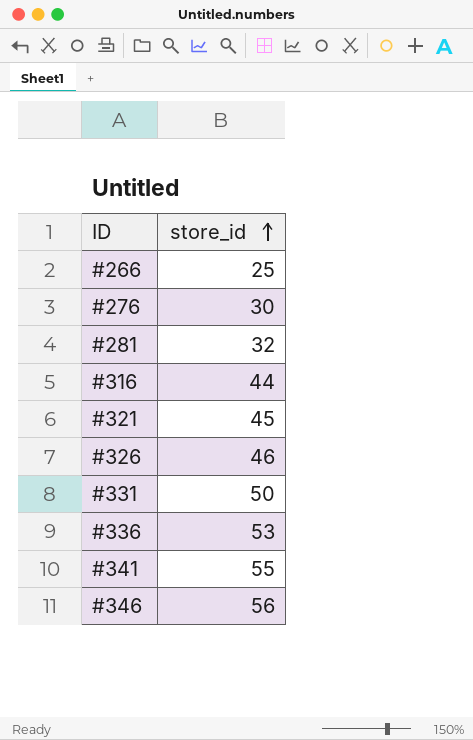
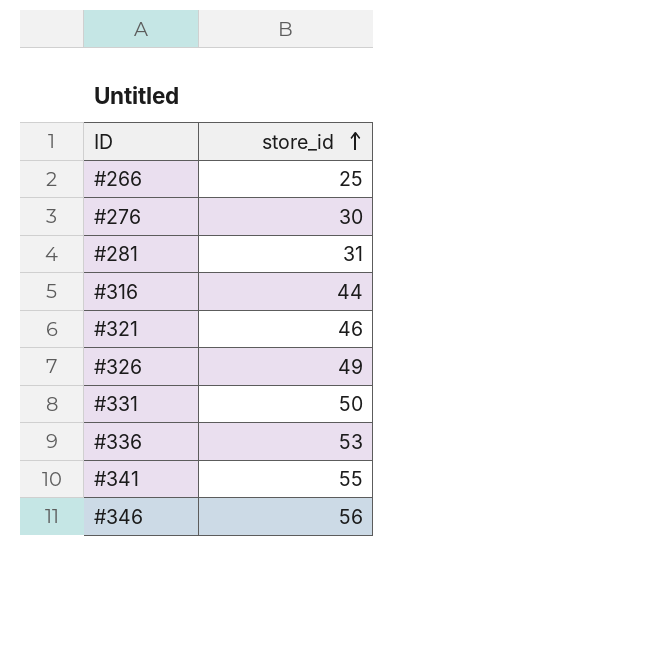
#281 | store_id: 32 -> 31
#321 | store_id: 45 -> 46
#326 | store_id: 46 -> 49

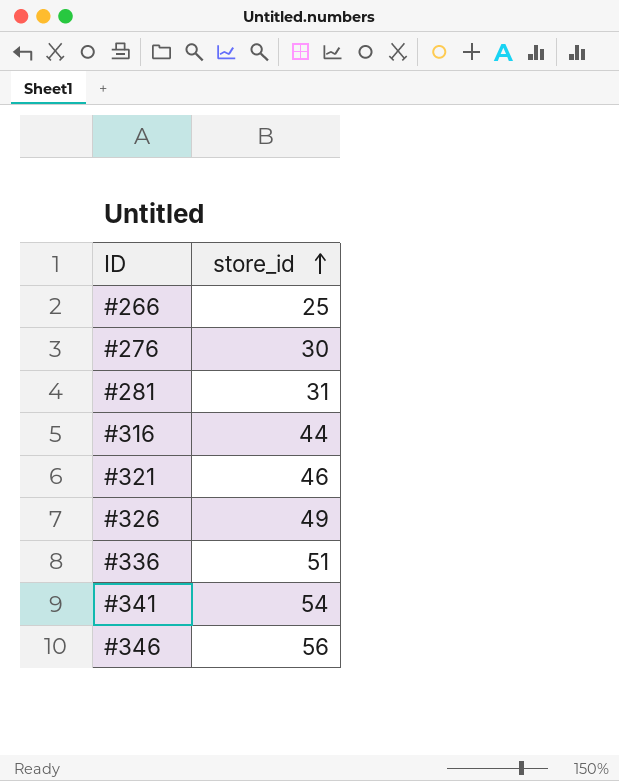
row #331: 50 -> none
#336 | store_id: 53 -> 51
#341 | store_id: 55 -> 54

